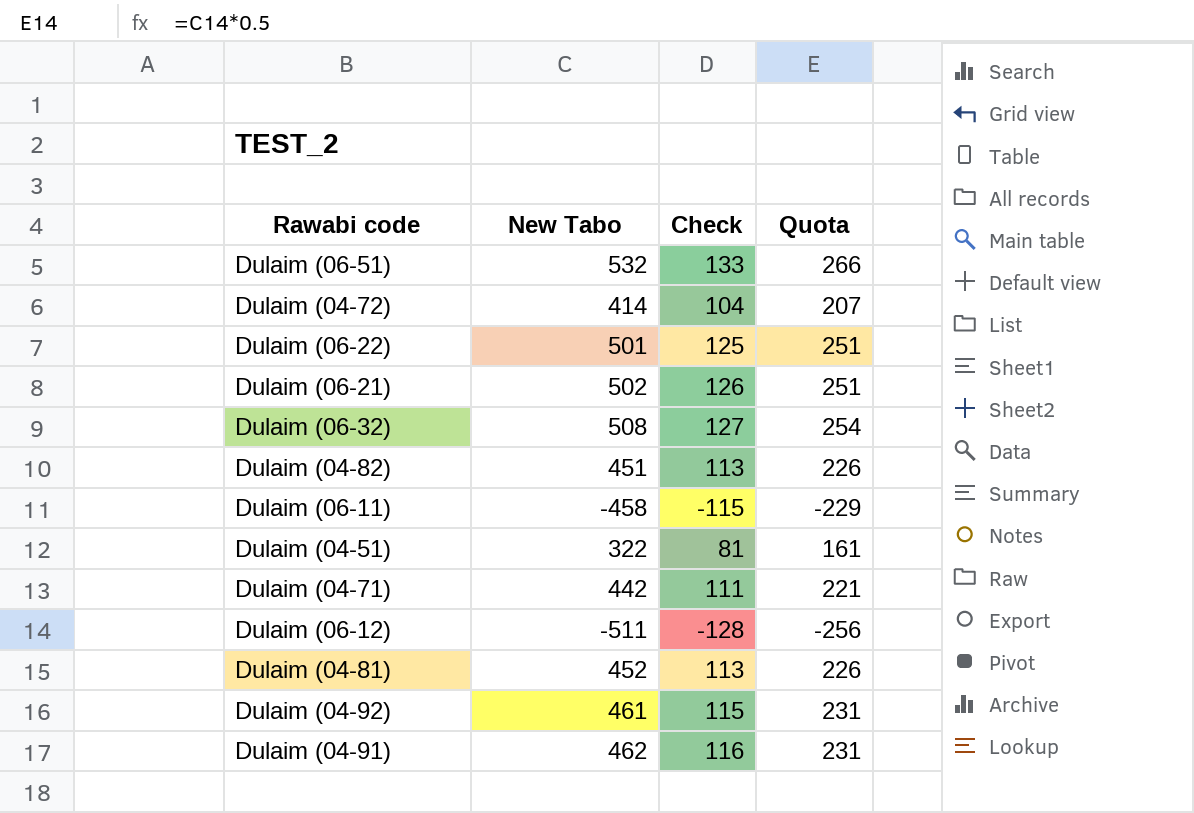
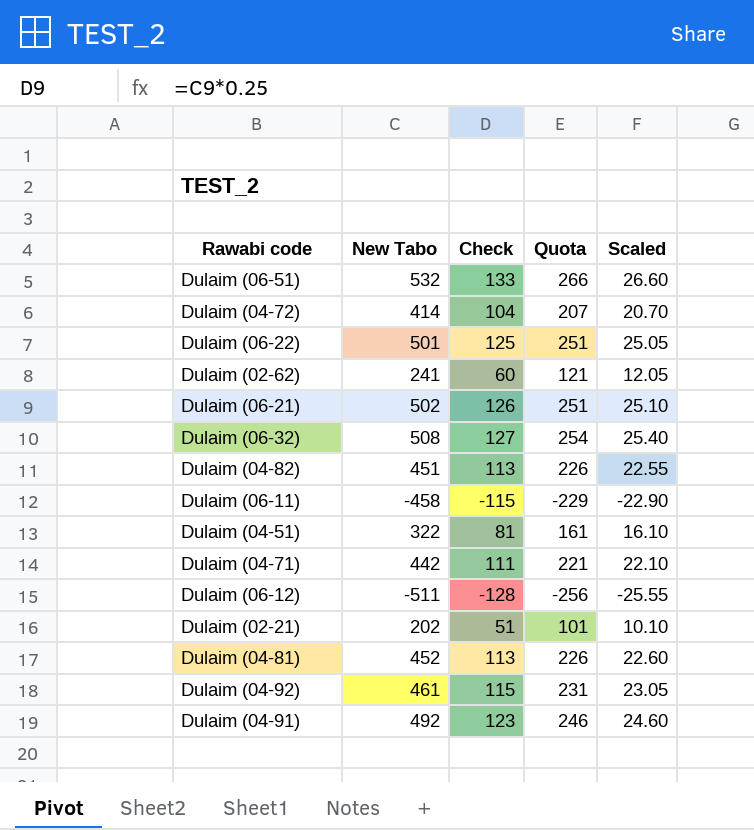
column Scaled | formula: none -> [New Tabo] * 0.05
row Dulaim (02-62): none -> 241 | 60 | 121 | 12.05
row Dulaim (02-21): none -> 202 | 51 | 101 | 10.10
Dulaim (04-91) | New Tabo: 462 -> 492
Dulaim (04-91) | Check: 116 -> 123
Dulaim (04-91) | Quota: 231 -> 246

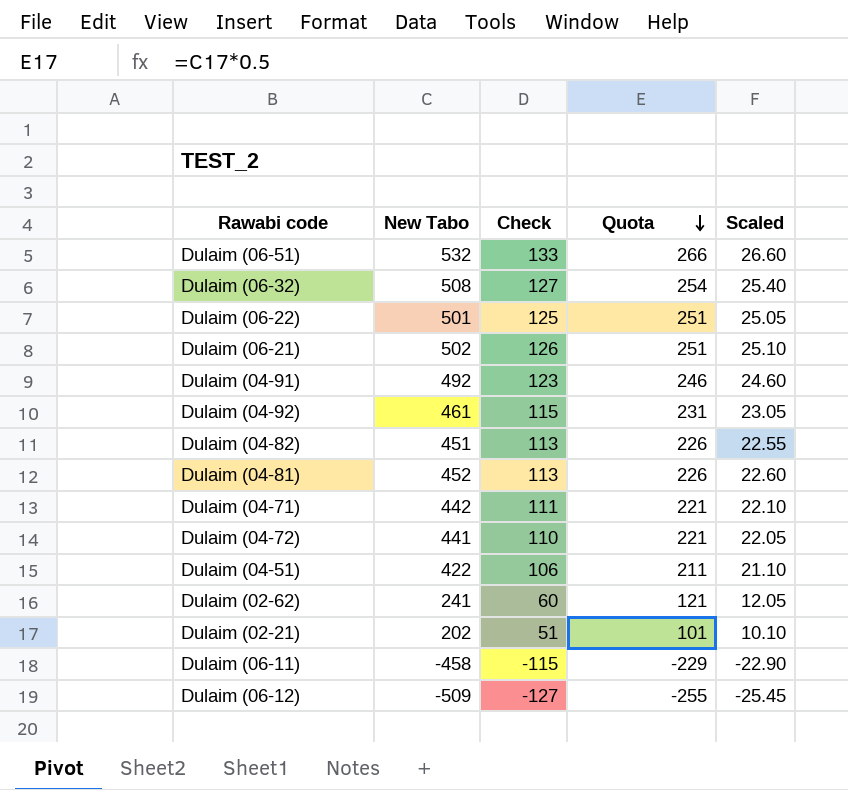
row order: none -> Quota descending
Dulaim (04-72) | New Tabo: 414 -> 441
Dulaim (04-72) | Check: 104 -> 110
Dulaim (04-72) | Quota: 207 -> 221
Dulaim (04-72) | Scaled: 20.70 -> 22.05
Dulaim (04-51) | New Tabo: 322 -> 422
Dulaim (04-51) | Check: 81 -> 106
Dulaim (04-51) | Quota: 161 -> 211
Dulaim (04-51) | Scaled: 16.10 -> 21.10
Dulaim (06-12) | New Tabo: -511 -> -509
Dulaim (06-12) | Check: -128 -> -127
Dulaim (06-12) | Quota: -256 -> -255
Dulaim (06-12) | Scaled: -25.55 -> -25.45

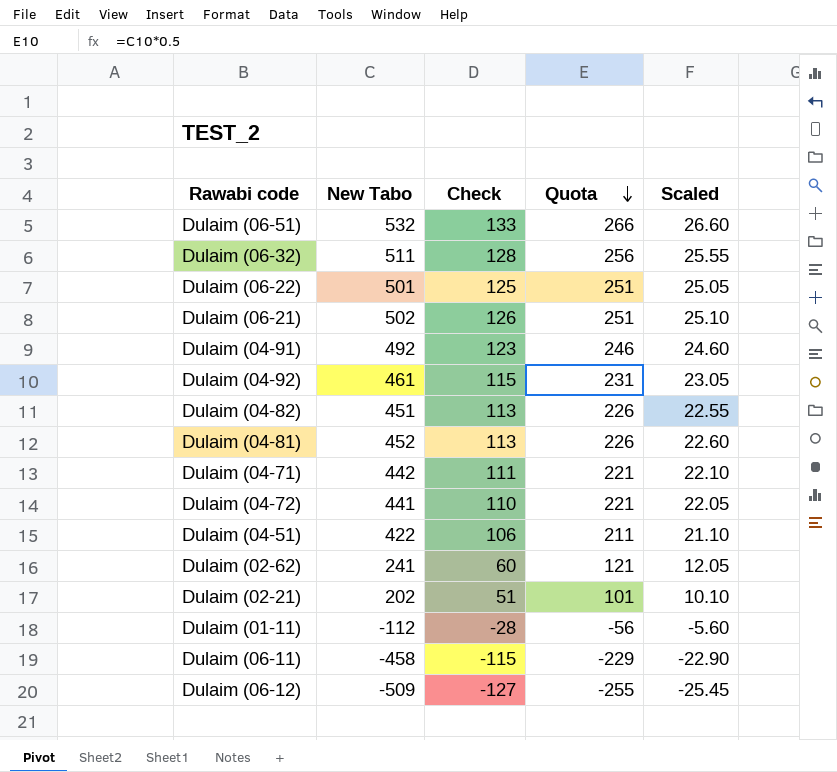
Dulaim (06-32) | New Tabo: 508 -> 511
Dulaim (06-32) | Check: 127 -> 128
Dulaim (06-32) | Quota: 254 -> 256
Dulaim (06-32) | Scaled: 25.40 -> 25.55
row Dulaim (01-11): none -> -112 | -28 | -56 | -5.60

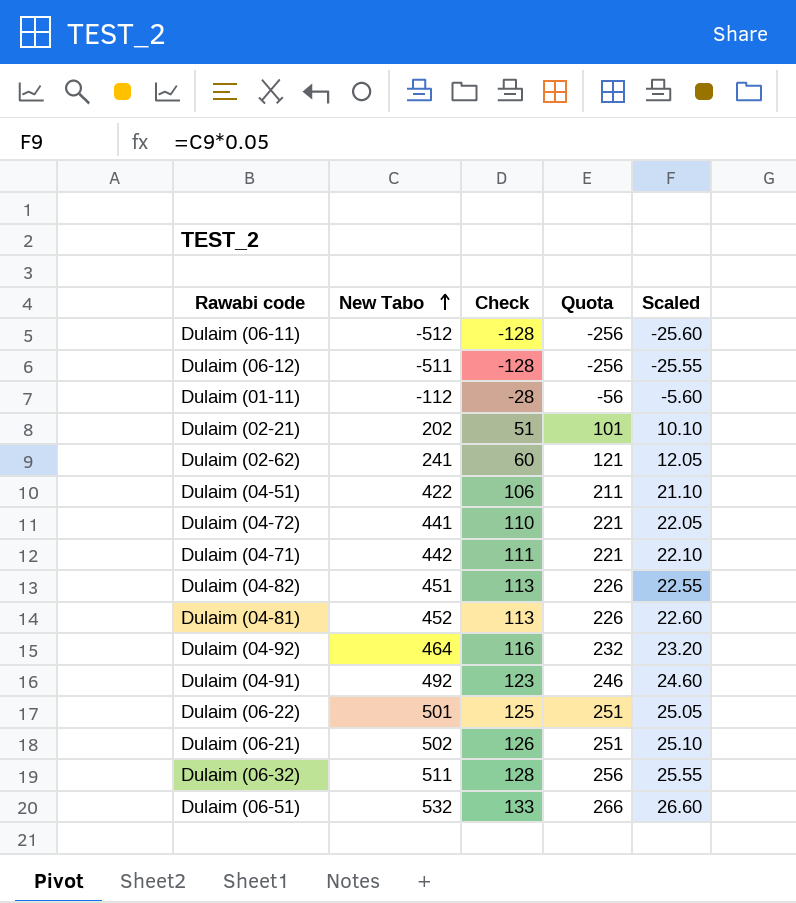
row order: Quota descending -> New Tabo ascending
Dulaim (06-11) | New Tabo: -458 -> -512
Dulaim (06-11) | Check: -115 -> -128
Dulaim (06-11) | Quota: -229 -> -256
Dulaim (06-11) | Scaled: -22.90 -> -25.60
Dulaim (06-12) | New Tabo: -509 -> -511
Dulaim (06-12) | Check: -127 -> -128
Dulaim (06-12) | Quota: -255 -> -256
Dulaim (06-12) | Scaled: -25.45 -> -25.55
Dulaim (04-92) | New Tabo: 461 -> 464
Dulaim (04-92) | Check: 115 -> 116
Dulaim (04-92) | Quota: 231 -> 232
Dulaim (04-92) | Scaled: 23.05 -> 23.20

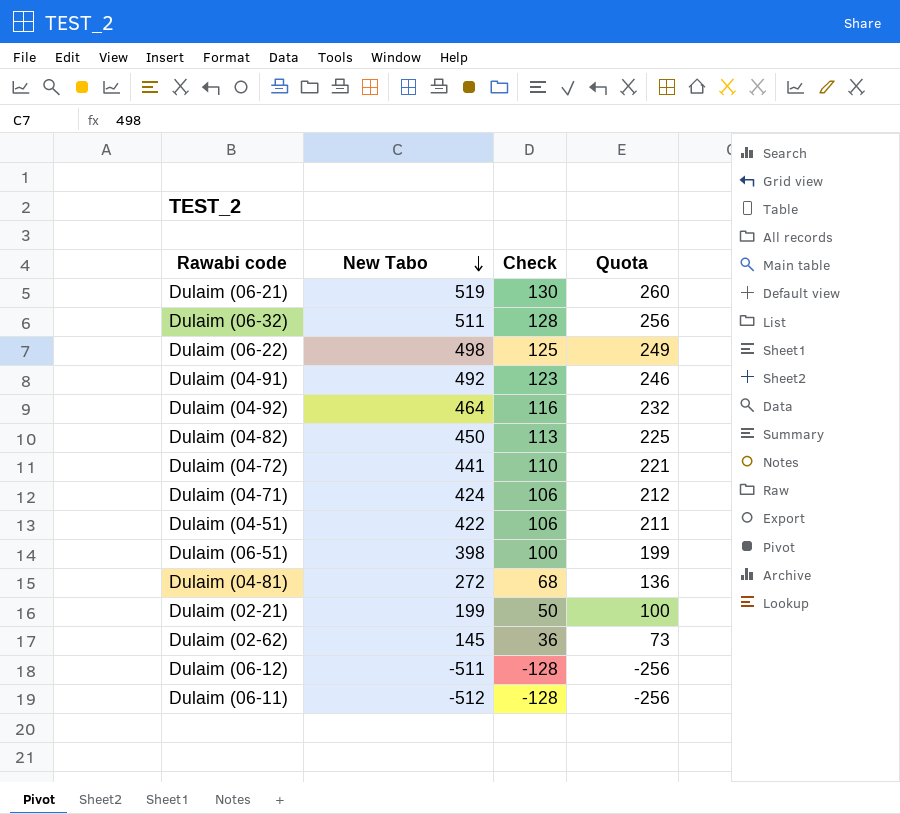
row order: New Tabo ascending -> New Tabo descending
column Scaled | formula: [New Tabo] * 0.05 -> none
row Dulaim (01-11): -112 | -28 | -56 | -5.60 -> none
Dulaim (06-21) | New Tabo: 502 -> 519
Dulaim (06-21) | Check: 126 -> 130
Dulaim (06-21) | Quota: 251 -> 260
Dulaim (06-22) | New Tabo: 501 -> 498
Dulaim (06-22) | Quota: 251 -> 249
Dulaim (04-82) | New Tabo: 451 -> 450
Dulaim (04-82) | Quota: 226 -> 225
Dulaim (04-71) | New Tabo: 442 -> 424
Dulaim (04-71) | Check: 111 -> 106
Dulaim (04-71) | Quota: 221 -> 212
Dulaim (06-51) | New Tabo: 532 -> 398
Dulaim (06-51) | Check: 133 -> 100
Dulaim (06-51) | Quota: 266 -> 199
Dulaim (04-81) | New Tabo: 452 -> 272
Dulaim (04-81) | Check: 113 -> 68
Dulaim (04-81) | Quota: 226 -> 136
Dulaim (02-21) | New Tabo: 202 -> 199
Dulaim (02-21) | Check: 51 -> 50
Dulaim (02-21) | Quota: 101 -> 100
Dulaim (02-62) | New Tabo: 241 -> 145
Dulaim (02-62) | Check: 60 -> 36
Dulaim (02-62) | Quota: 121 -> 73

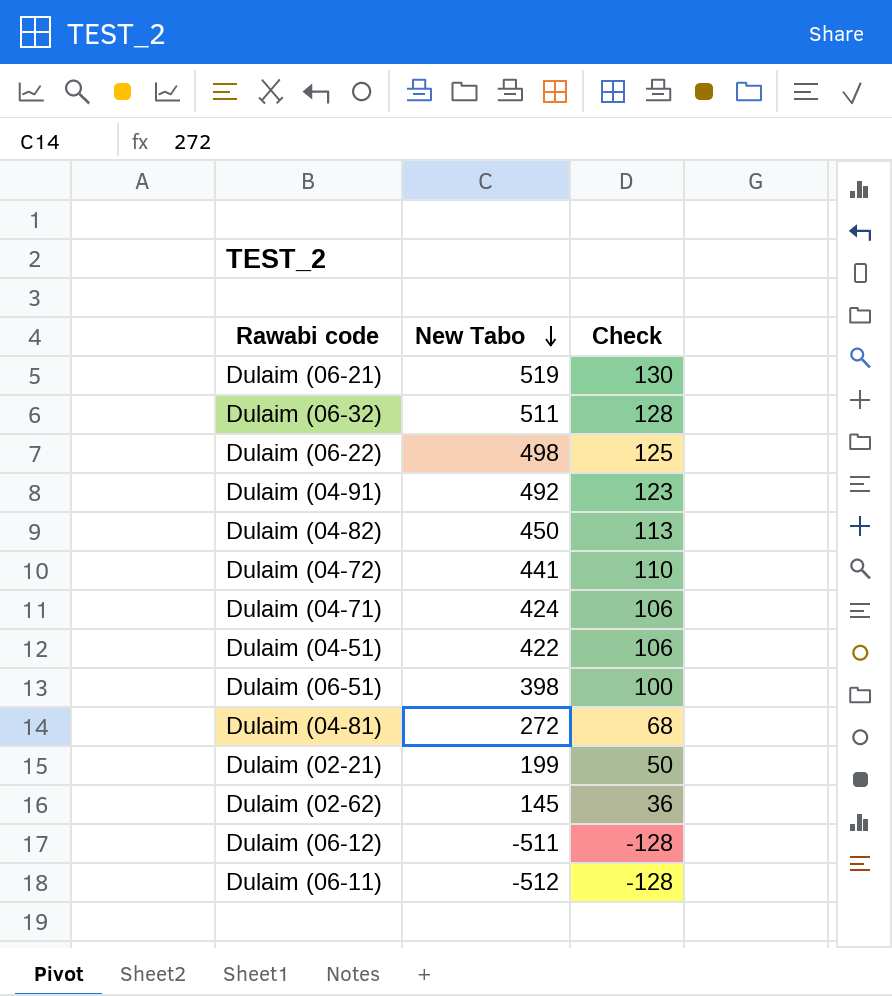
column Quota | formula: [New Tabo] * 0.5 -> none
row Dulaim (04-92): 464 | 116 | 232 -> none

